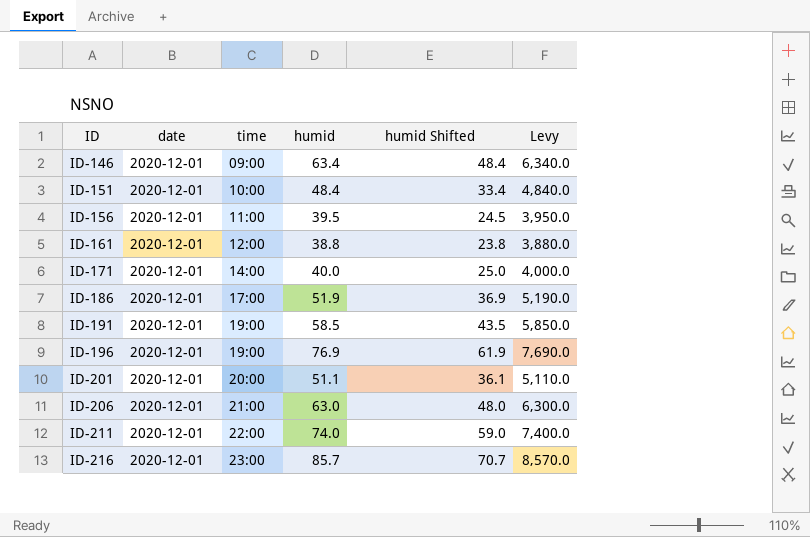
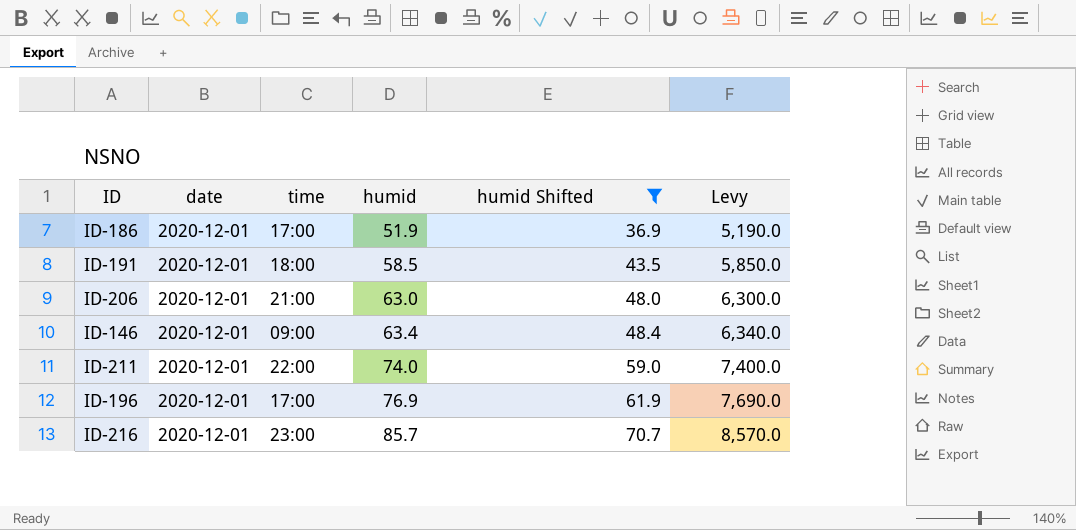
filter: none -> humid Shifted >= 36.9
row order: ID ascending -> humid ascending
ID-191 | time: 19:00 -> 18:00
ID-196 | time: 19:00 -> 17:00

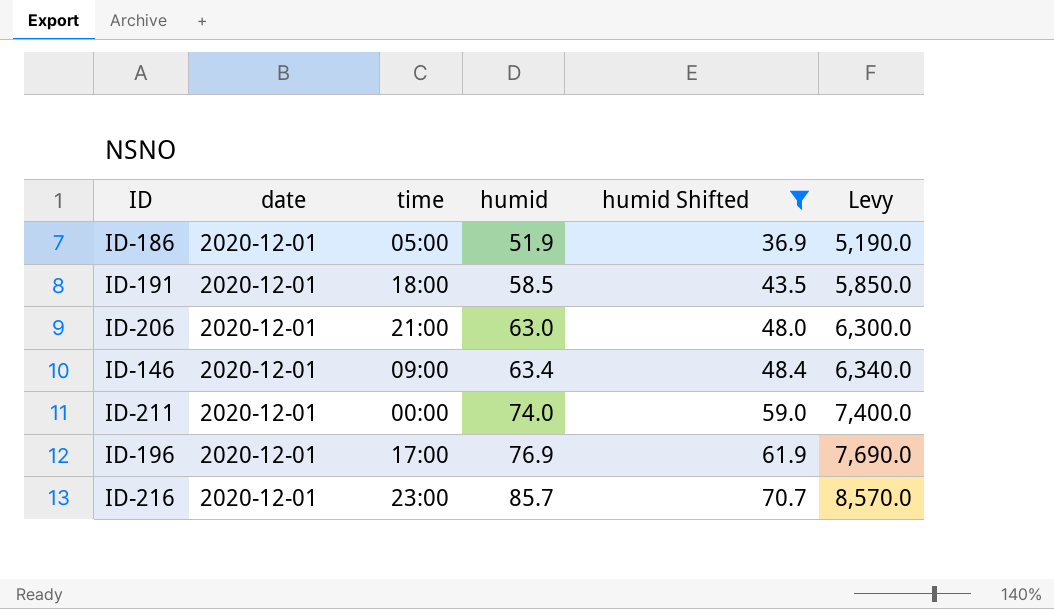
ID-186 | time: 17:00 -> 05:00
ID-211 | time: 22:00 -> 00:00

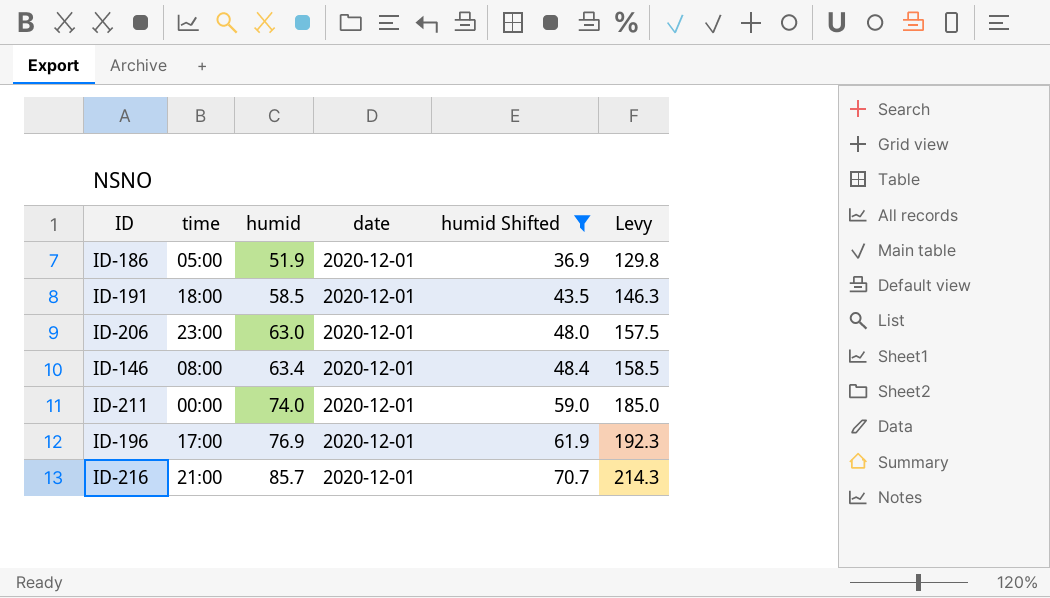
column date | position: 2 -> 4
column Levy | formula: [humid] * 100 -> [humid] * 2.5
ID-206 | time: 21:00 -> 23:00
ID-146 | time: 09:00 -> 08:00
ID-216 | time: 23:00 -> 21:00

